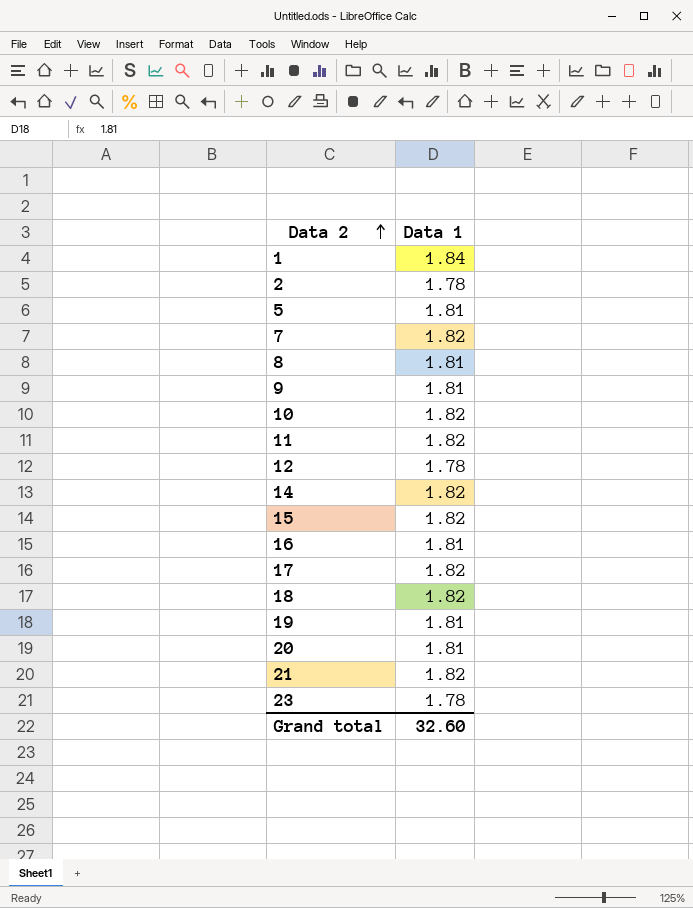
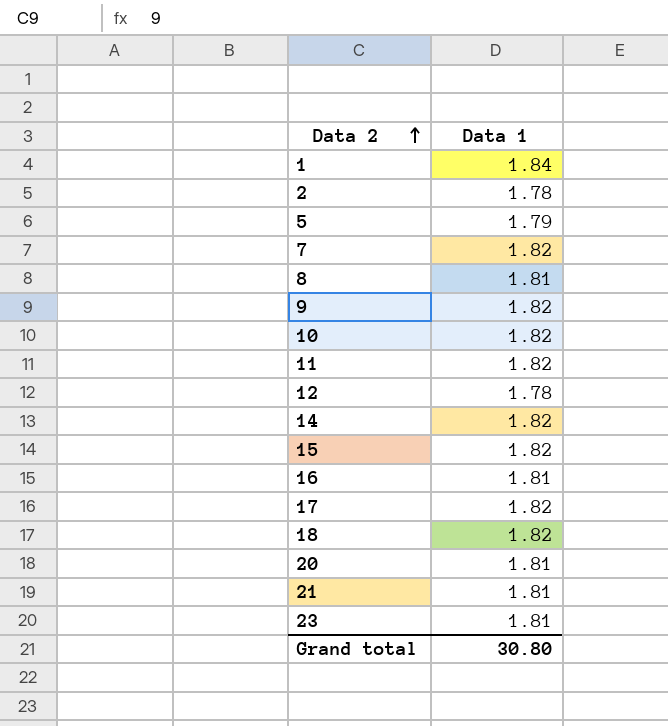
row 19: 1.81 -> none
5 | Data 1: 1.81 -> 1.79
9 | Data 1: 1.81 -> 1.82
21 | Data 1: 1.82 -> 1.81
23 | Data 1: 1.78 -> 1.81
Grand total | Data 1: 32.60 -> 30.80

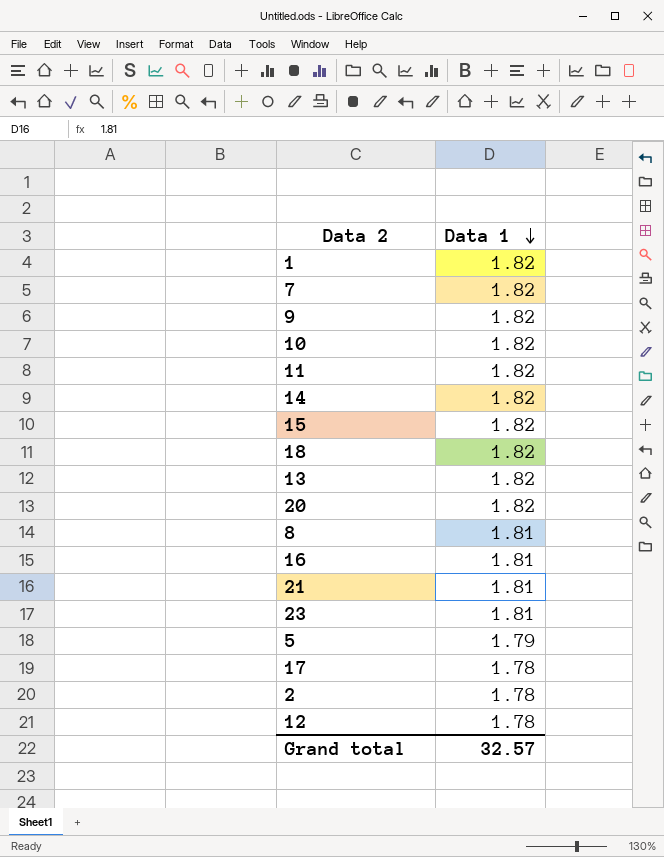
row order: Data 2 ascending -> Data 1 descending
1 | Data 1: 1.84 -> 1.82
row 13: none -> 1.82
20 | Data 1: 1.81 -> 1.82
17 | Data 1: 1.82 -> 1.78
Grand total | Data 1: 30.80 -> 32.57

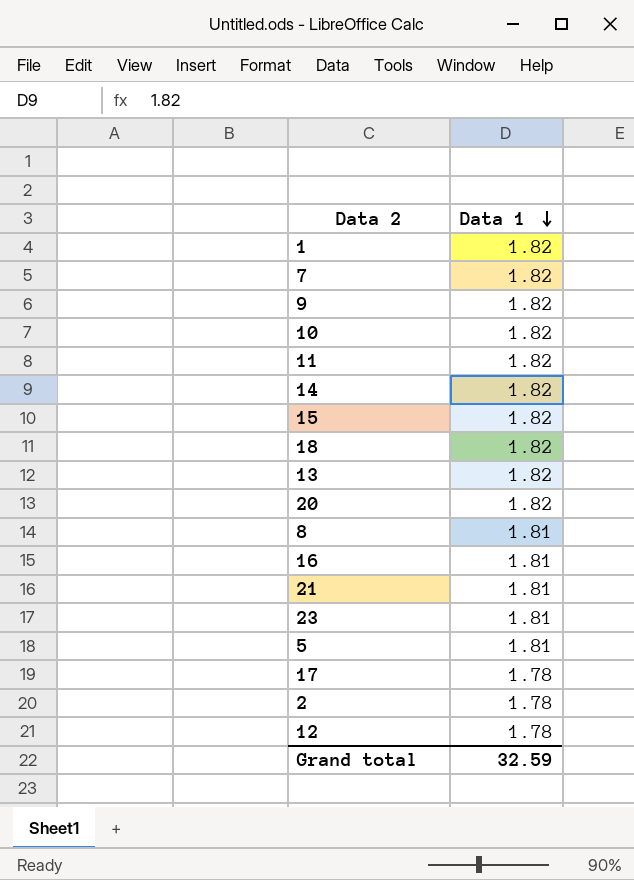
5 | Data 1: 1.79 -> 1.81
Grand total | Data 1: 32.57 -> 32.59

